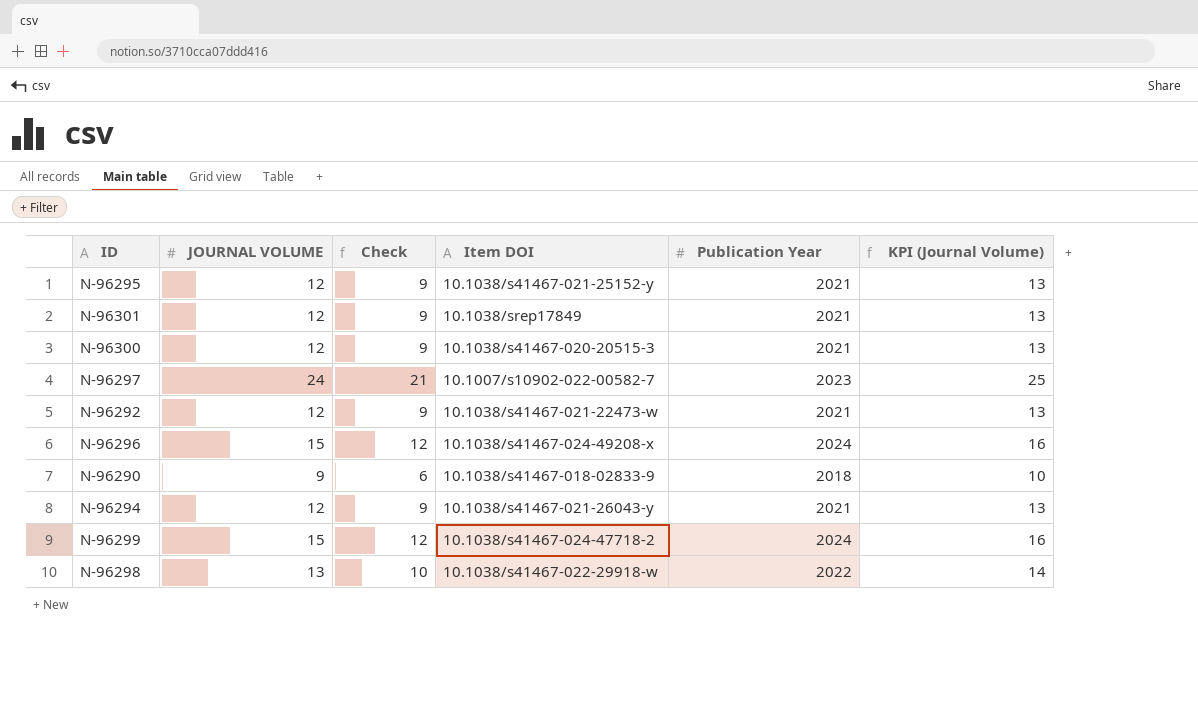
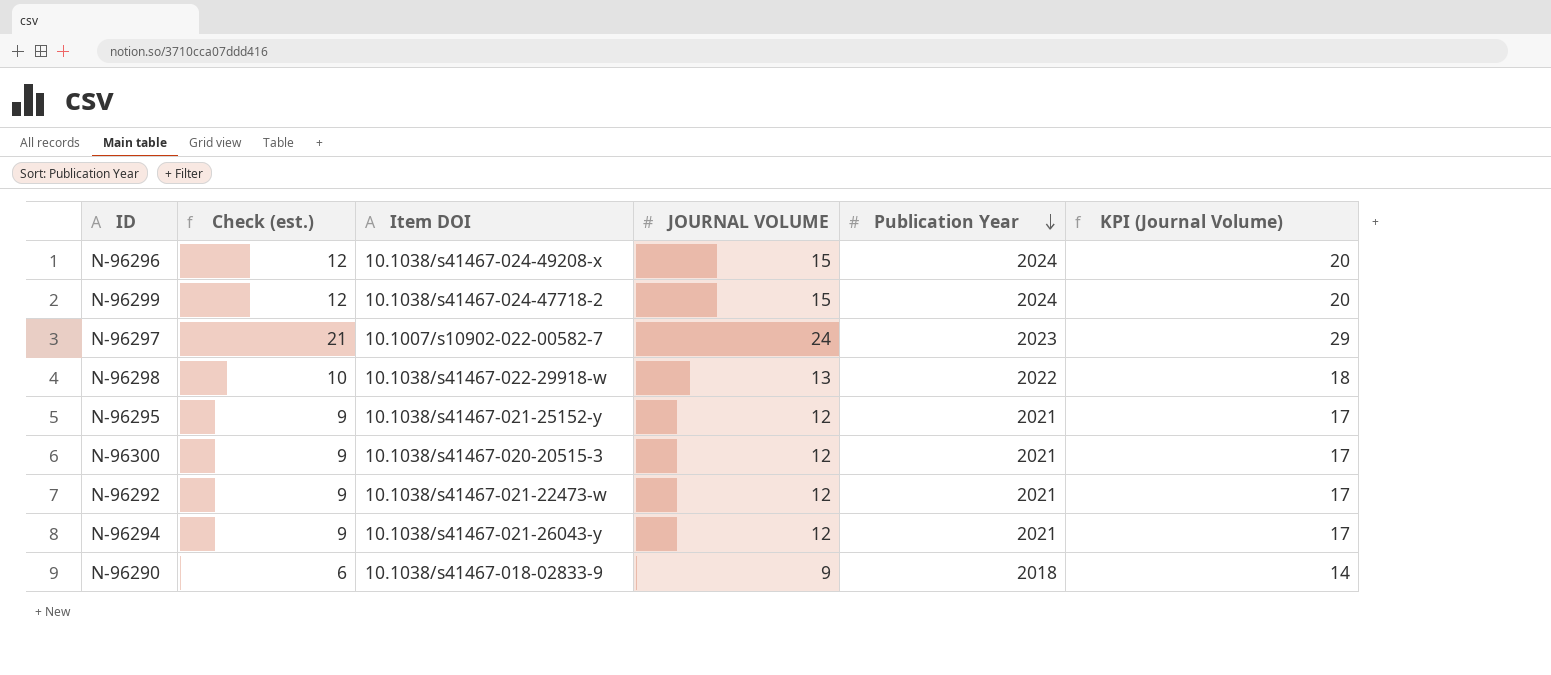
row order: none -> Publication Year descending
column name: Check -> Check (est.)
column JOURNAL VOLUME | position: 2 -> 4
column KPI (Journal Volume) | formula: [JOURNAL VOLUME] + 1 -> [JOURNAL VOLUME] + 5
row N-96301: 12 | 9 | 10.1038/srep17849 | 2021 | 13 -> none

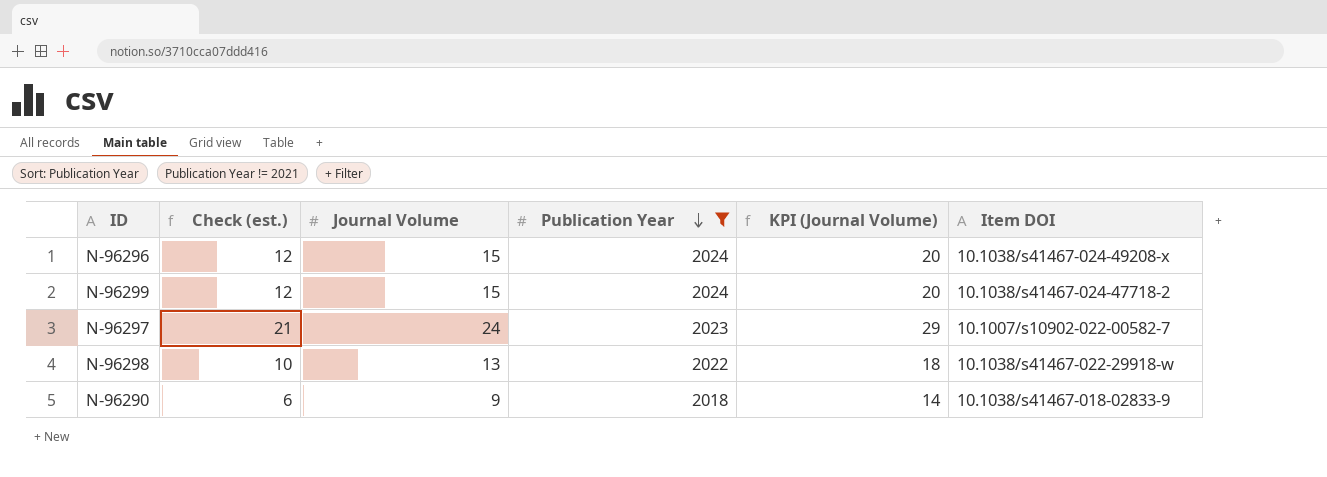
filter: none -> Publication Year != 2021
column name: JOURNAL VOLUME -> Journal Volume
column Item DOI | position: 3 -> 6

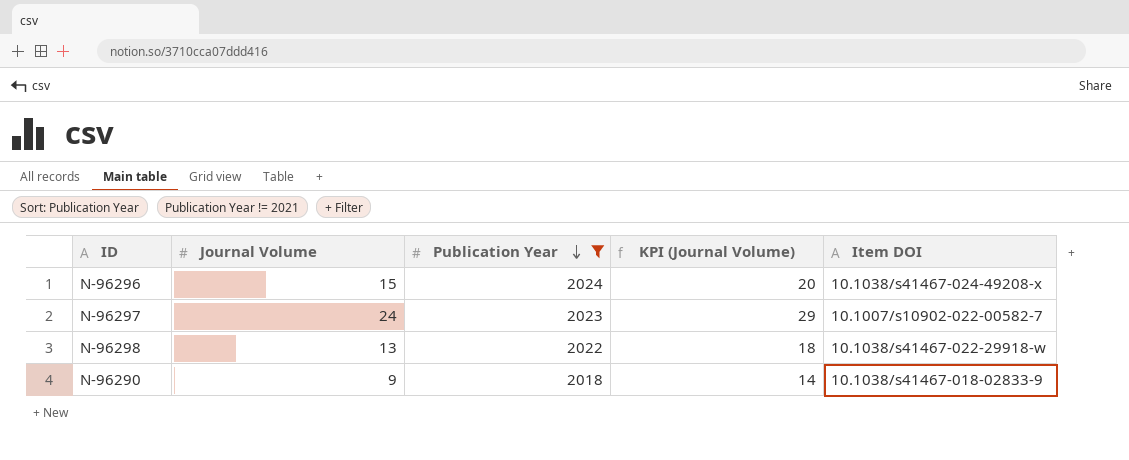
column Check (est.) | formula: [Journal Volume] - 3 -> none
row N-96299: 12 | 15 | 2024 | 20 | 10.1038/s41467-024-47718-2 -> none

